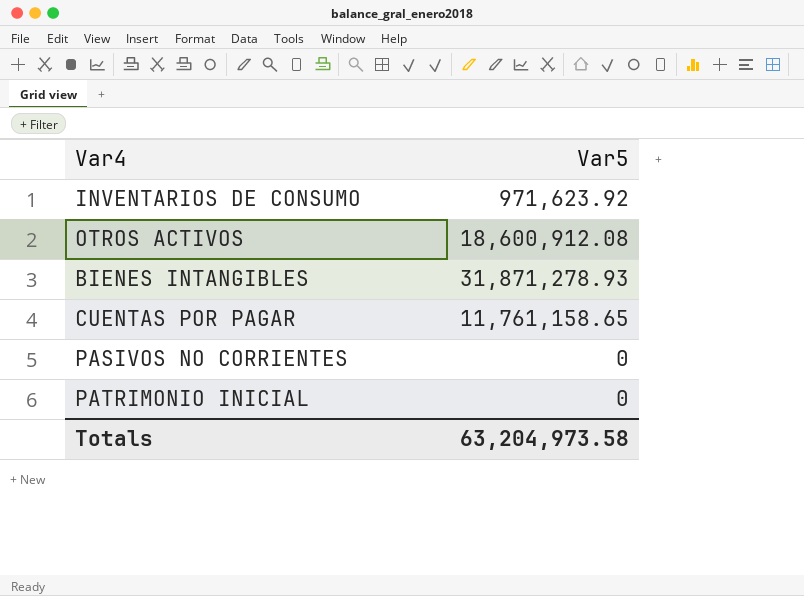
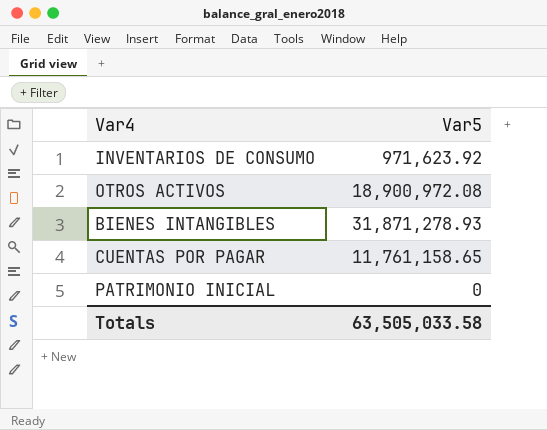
row PASIVOS NO CORRIENTES: 0 -> none
OTROS ACTIVOS | Var5: 18,600,912.08 -> 18,900,972.08
Totals | Var5: 63,204,973.58 -> 63,505,033.58

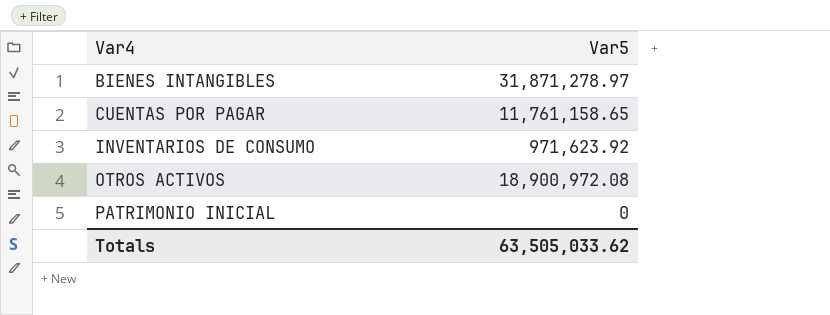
row order: none -> Var4 ascending
BIENES INTANGIBLES | Var5: 31,871,278.93 -> 31,871,278.97
Totals | Var5: 63,505,033.58 -> 63,505,033.62

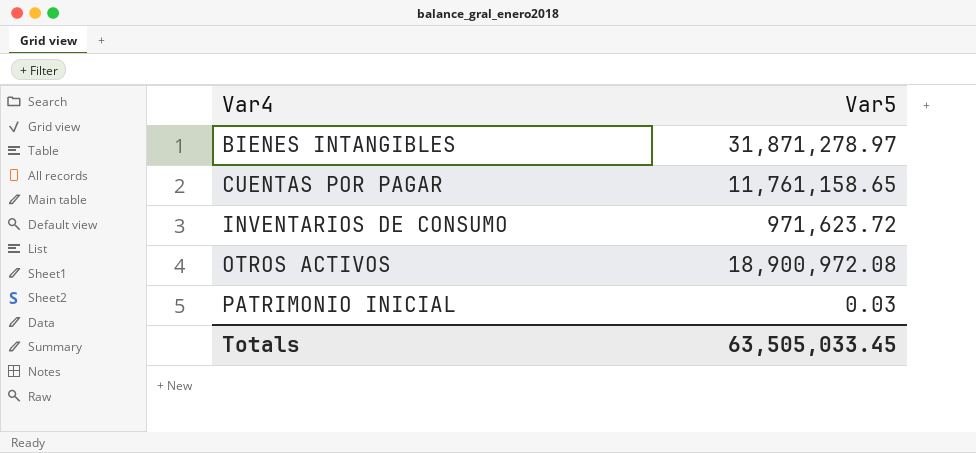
INVENTARIOS DE CONSUMO | Var5: 971,623.92 -> 971,623.72
PATRIMONIO INICIAL | Var5: 0 -> 0.03
Totals | Var5: 63,505,033.62 -> 63,505,033.45

